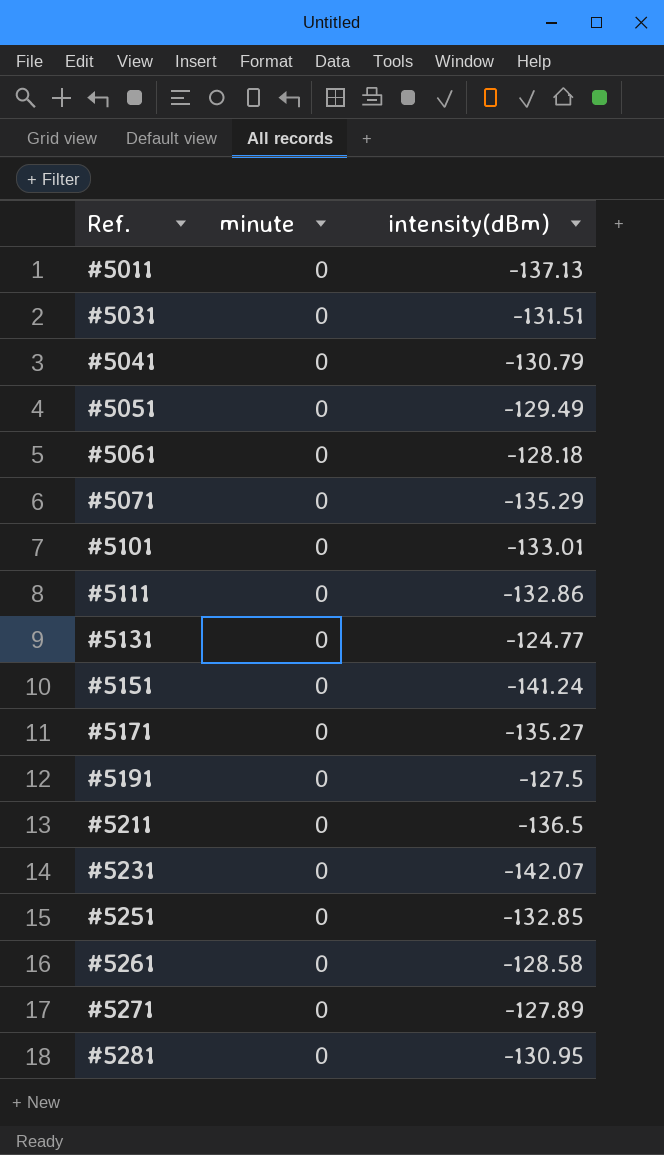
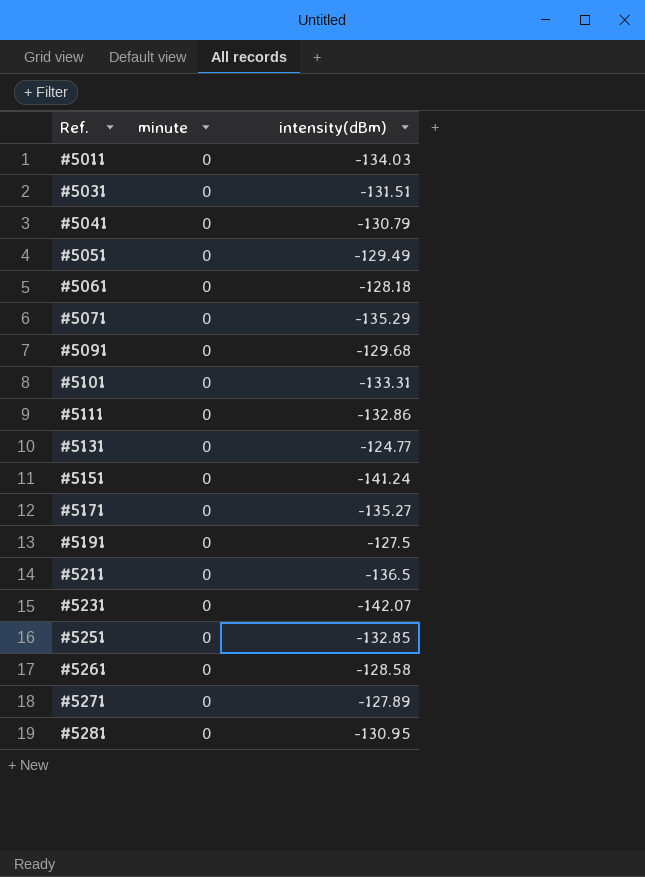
#5011 | intensity(dBm): -137.13 -> -134.03
row #5091: none -> 0 | -129.68
#5101 | intensity(dBm): -133.01 -> -133.31

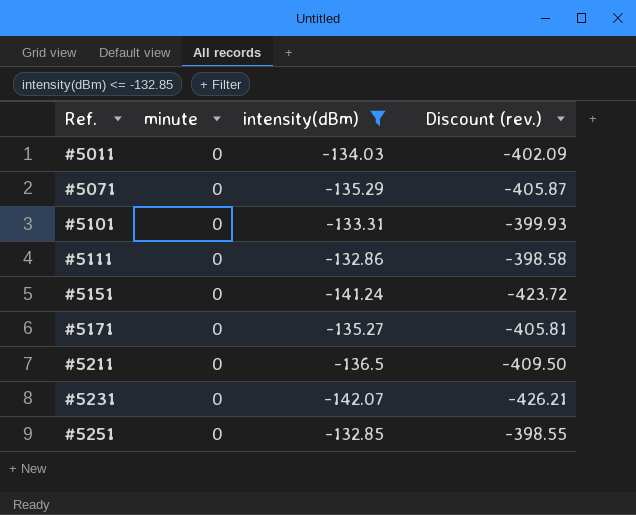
filter: none -> intensity(dBm) <= -132.85
column Discount (rev.) | formula: none -> [intensity(dBm)] * 3

